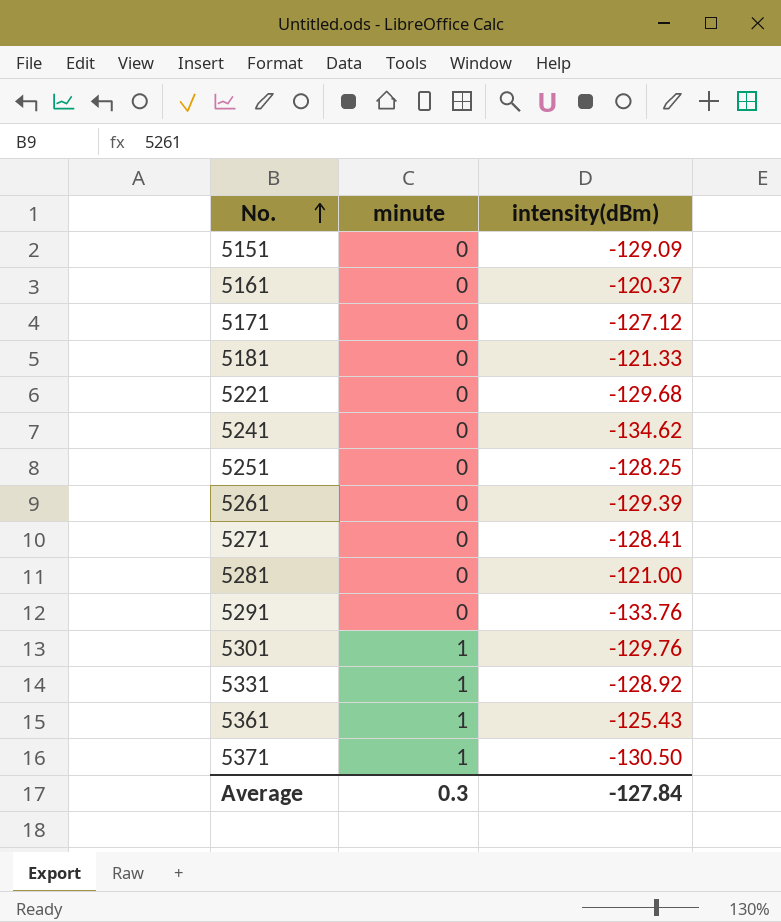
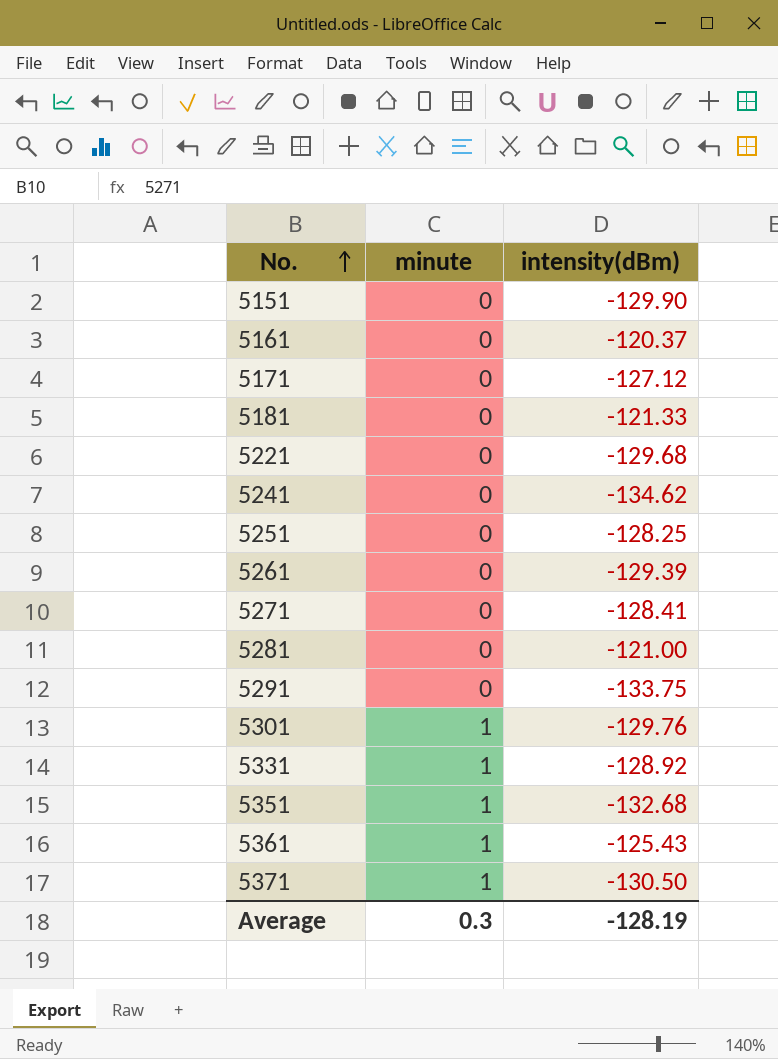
5151 | intensity(dBm): -129.09 -> -129.90
5291 | intensity(dBm): -133.76 -> -133.75
row 5351: none -> 1 | -132.68
Average | intensity(dBm): -127.84 -> -128.19

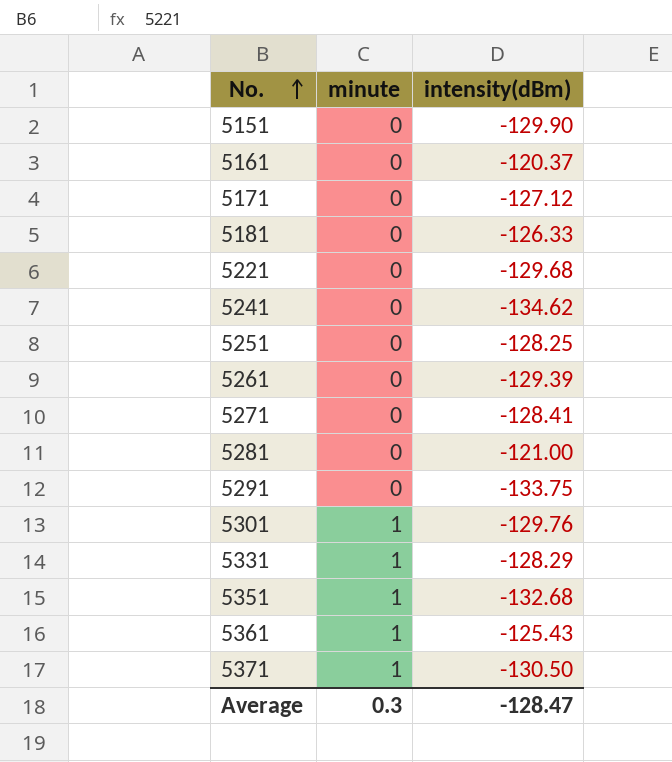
5181 | intensity(dBm): -121.33 -> -126.33
5331 | intensity(dBm): -128.92 -> -128.29
Average | intensity(dBm): -128.19 -> -128.47

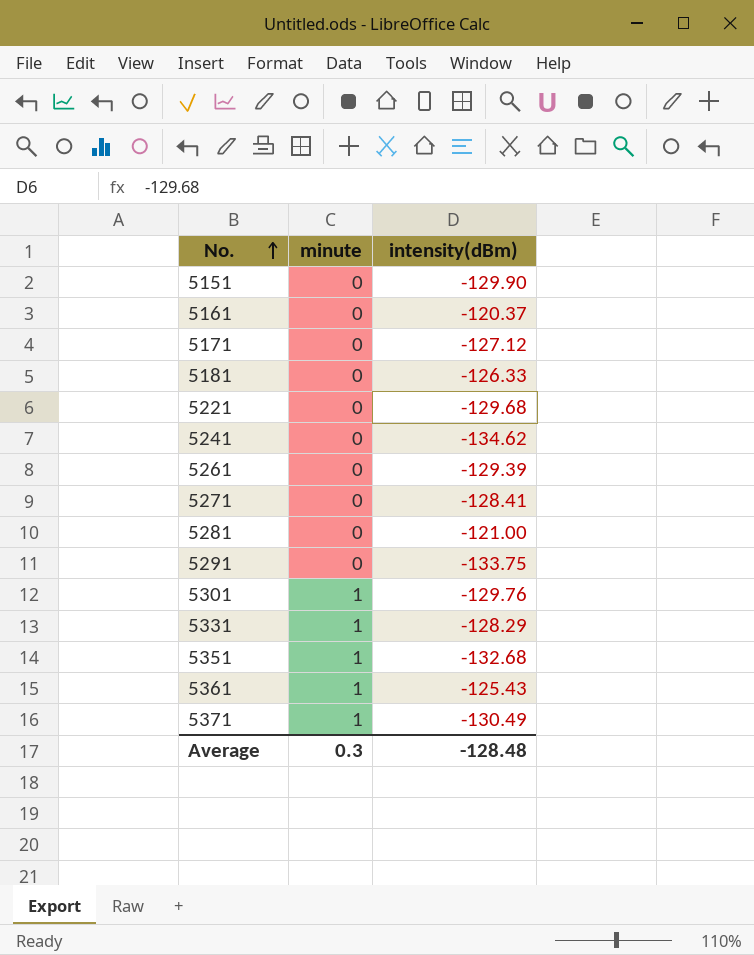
row 5251: 0 | -128.25 -> none
5371 | intensity(dBm): -130.50 -> -130.49
Average | intensity(dBm): -128.47 -> -128.48

